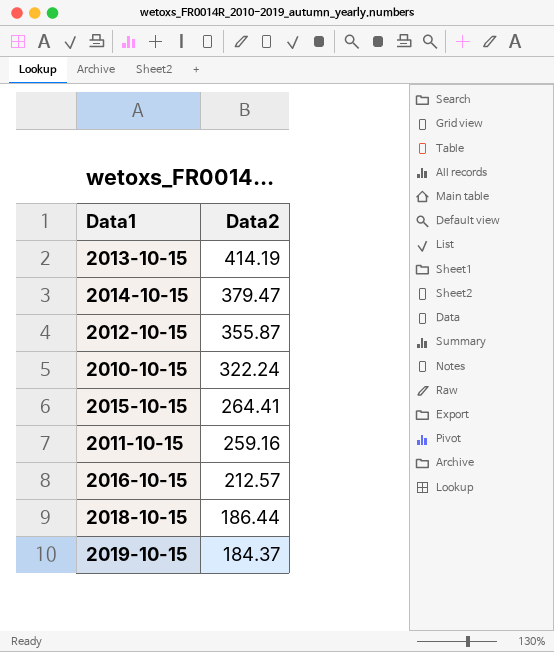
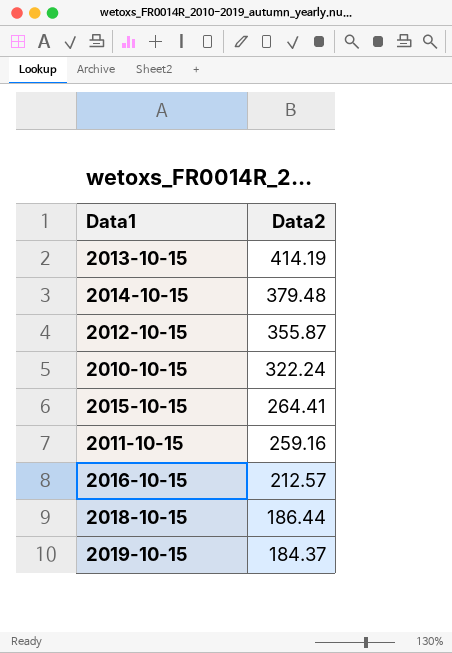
2014-10-15 | Data2: 379.47 -> 379.48

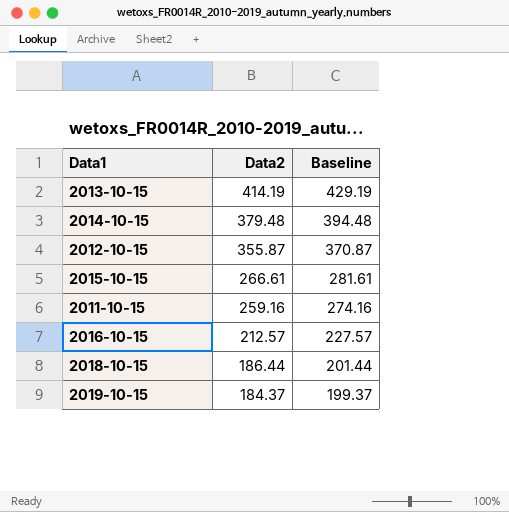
column Baseline | formula: none -> [Data2] + 15
row 2010-10-15: 322.24 -> none
2015-10-15 | Data2: 264.41 -> 266.61

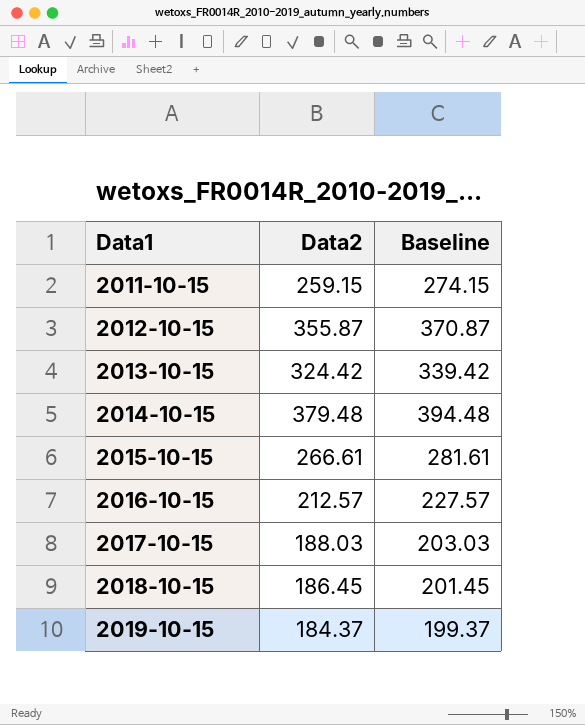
row order: Data2 descending -> Data1 ascending
2011-10-15 | Data2: 259.16 -> 259.15
2011-10-15 | Baseline: 274.16 -> 274.15
2013-10-15 | Data2: 414.19 -> 324.42
2013-10-15 | Baseline: 429.19 -> 339.42
row 2017-10-15: none -> 188.03 | 203.03
2018-10-15 | Data2: 186.44 -> 186.45
2018-10-15 | Baseline: 201.44 -> 201.45

